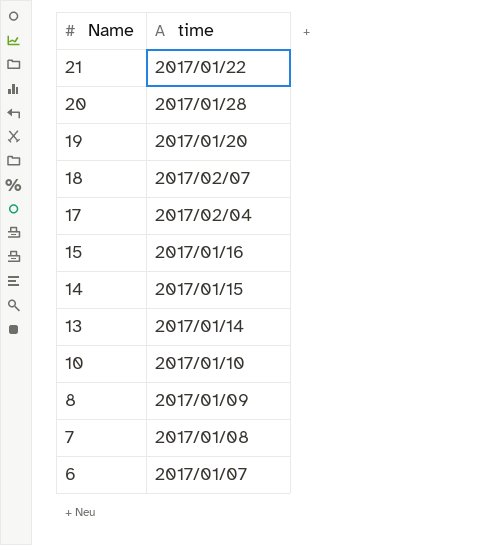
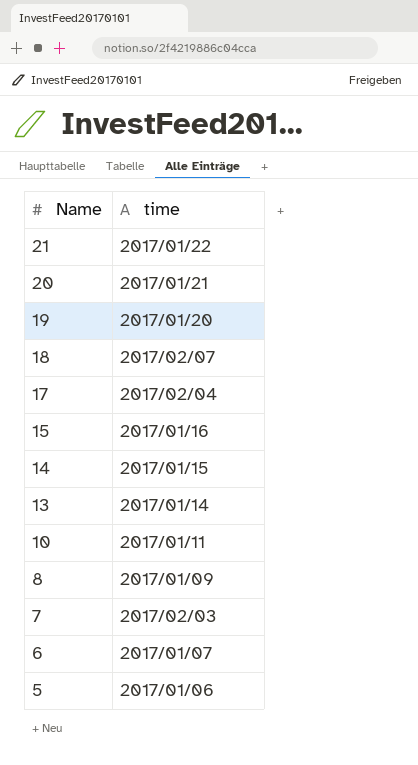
20 | time: 2017/01/28 -> 2017/01/21
10 | time: 2017/01/10 -> 2017/01/11
7 | time: 2017/01/08 -> 2017/02/03
row 5: none -> 2017/01/06

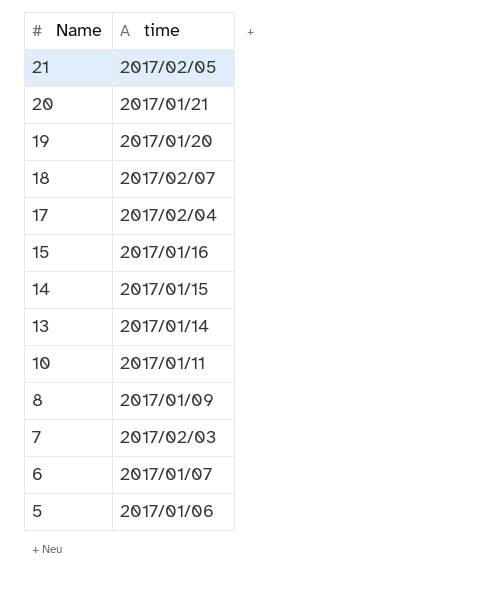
21 | time: 2017/01/22 -> 2017/02/05

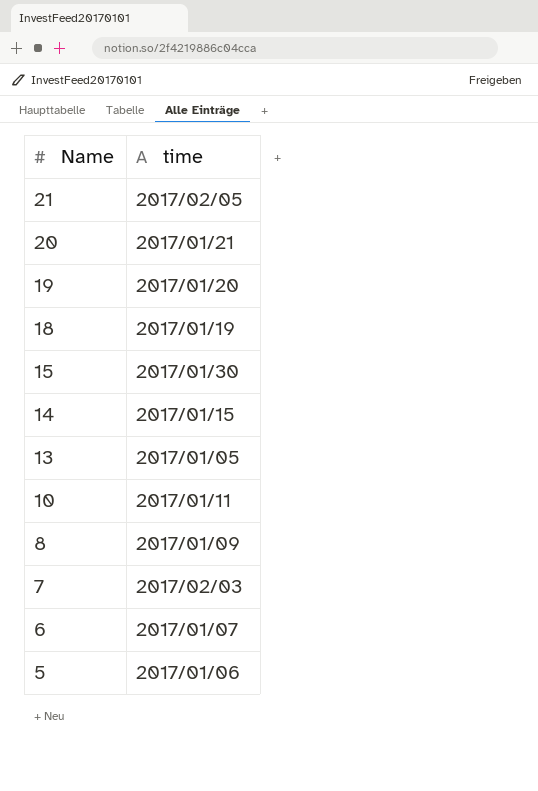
row 17: 2017/02/04 -> none
18 | time: 2017/02/07 -> 2017/01/19
15 | time: 2017/01/16 -> 2017/01/30
13 | time: 2017/01/14 -> 2017/01/05

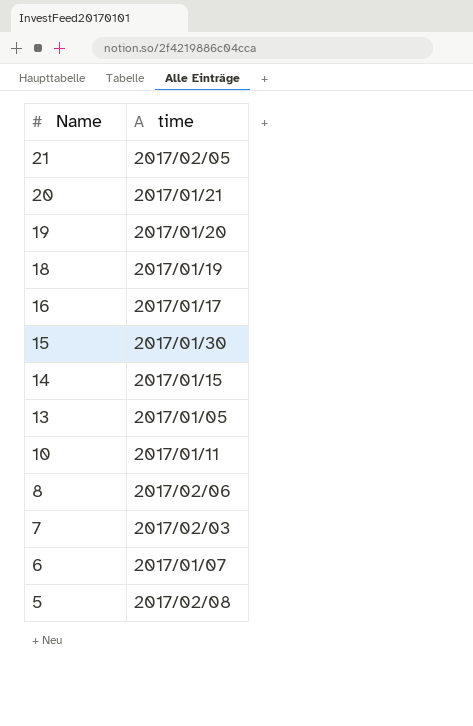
row 16: none -> 2017/01/17
8 | time: 2017/01/09 -> 2017/02/06
5 | time: 2017/01/06 -> 2017/02/08

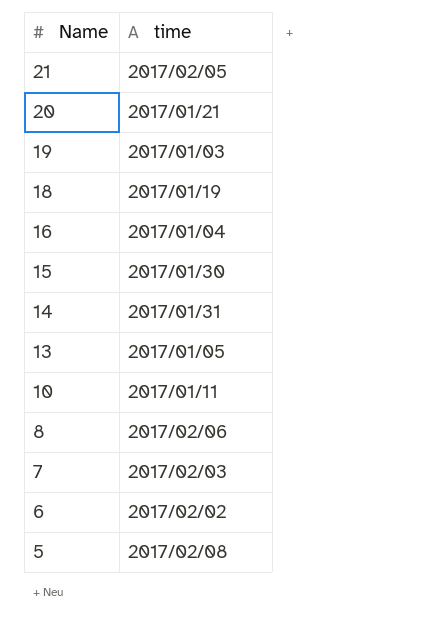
19 | time: 2017/01/20 -> 2017/01/03
16 | time: 2017/01/17 -> 2017/01/04
14 | time: 2017/01/15 -> 2017/01/31
6 | time: 2017/01/07 -> 2017/02/02

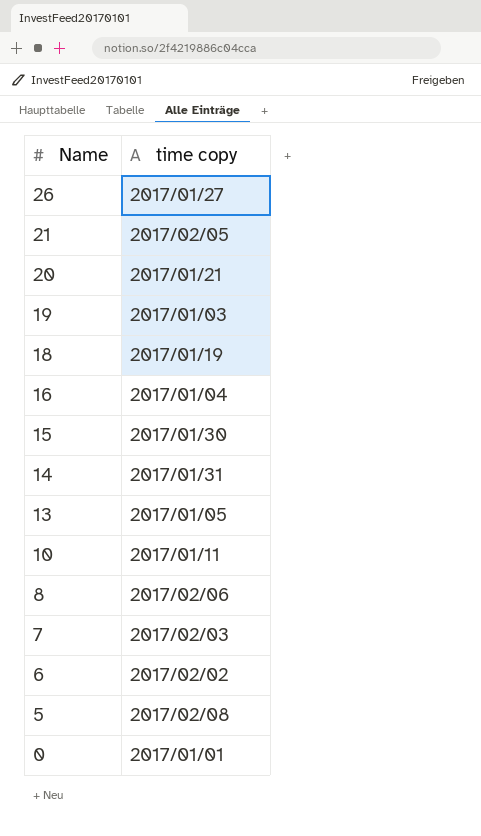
column name: time -> time copy
row 26: none -> 2017/01/27
row 0: none -> 2017/01/01

